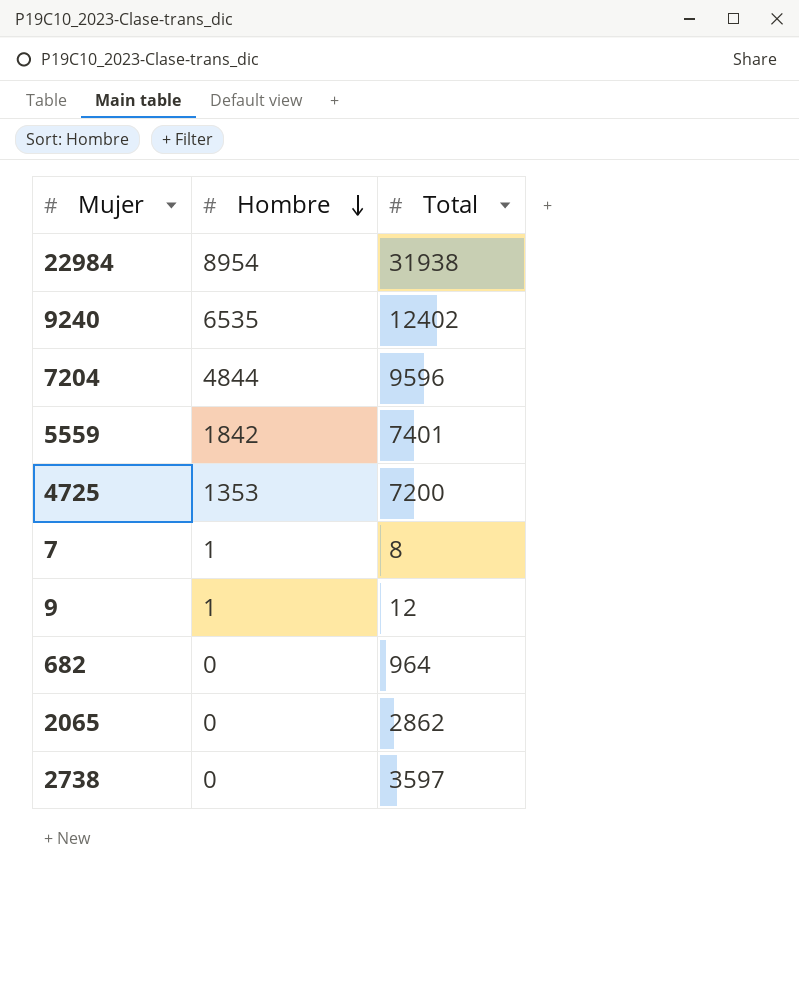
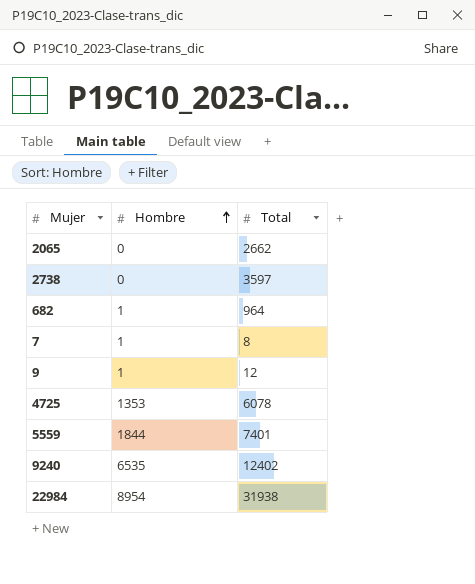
row order: Hombre descending -> Hombre ascending
row 7204: 4844 | 9596 -> none
2065 | Total: 2862 -> 2662
682 | Hombre: 0 -> 1
4725 | Total: 7200 -> 6078
5559 | Hombre: 1842 -> 1844

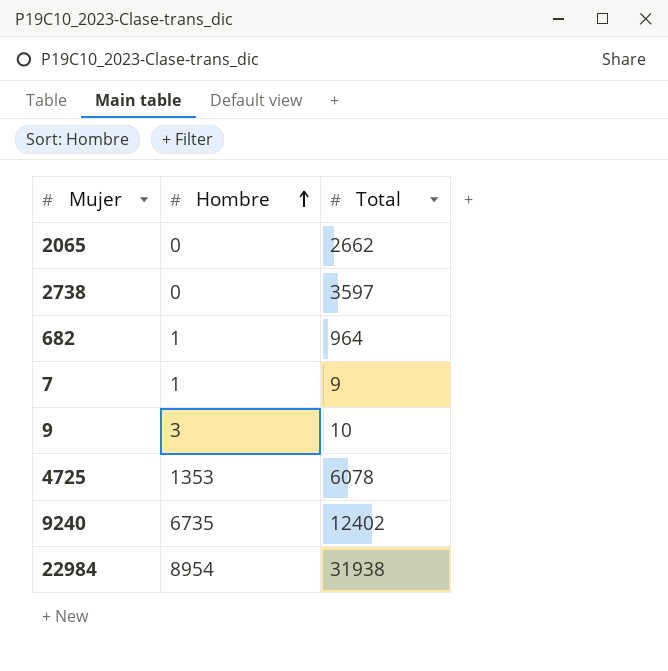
row 5559: 1844 | 7401 -> none
7 | Total: 8 -> 9
9 | Hombre: 1 -> 3
9 | Total: 12 -> 10
9240 | Hombre: 6535 -> 6735

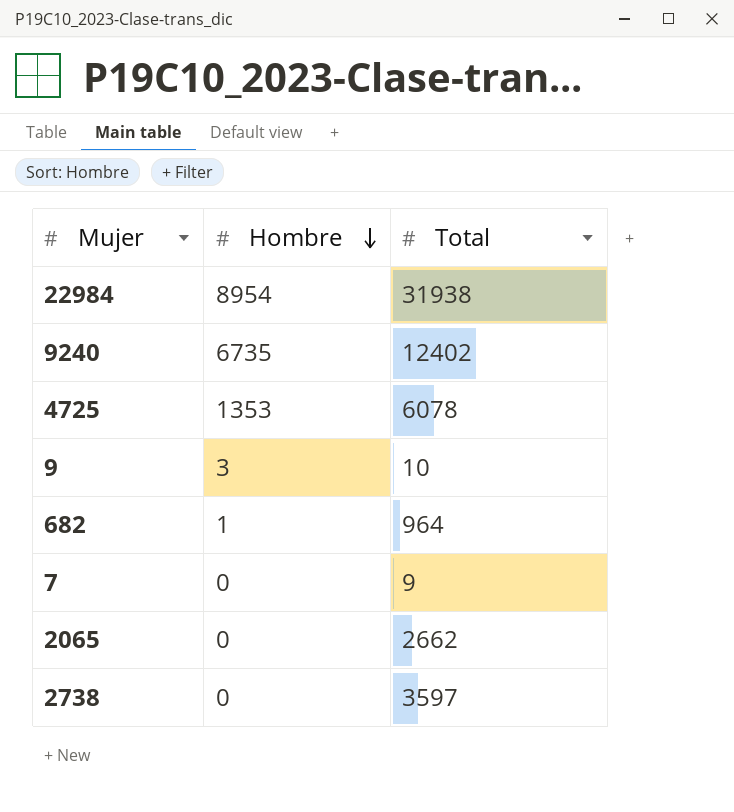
row order: Hombre ascending -> Hombre descending
7 | Hombre: 1 -> 0

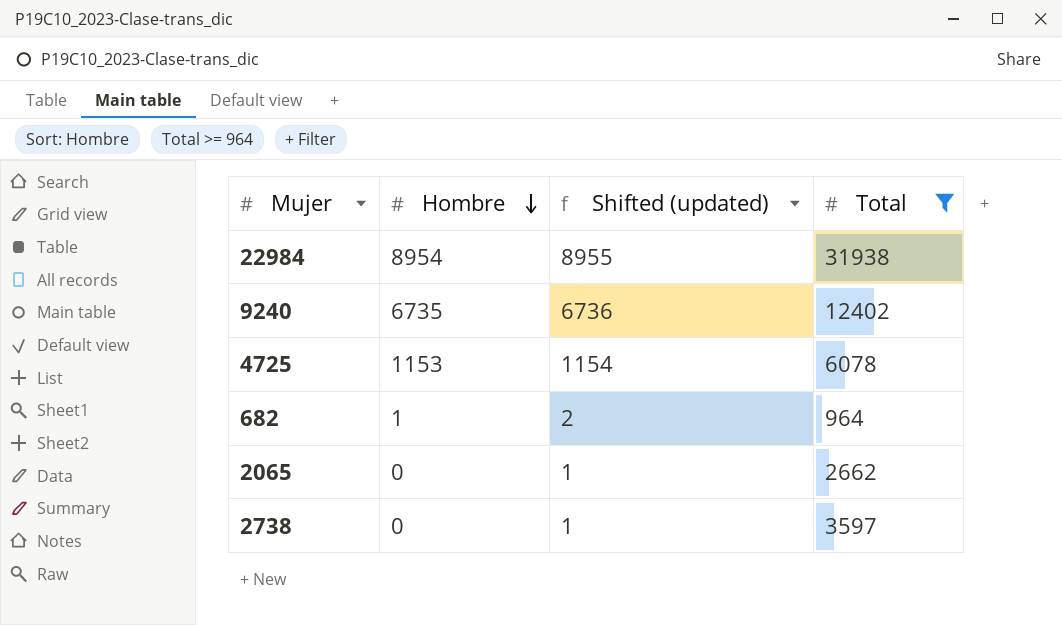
filter: none -> Total >= 964
column Shifted (updated) | formula: none -> [Hombre] + 1
4725 | Hombre: 1353 -> 1153

